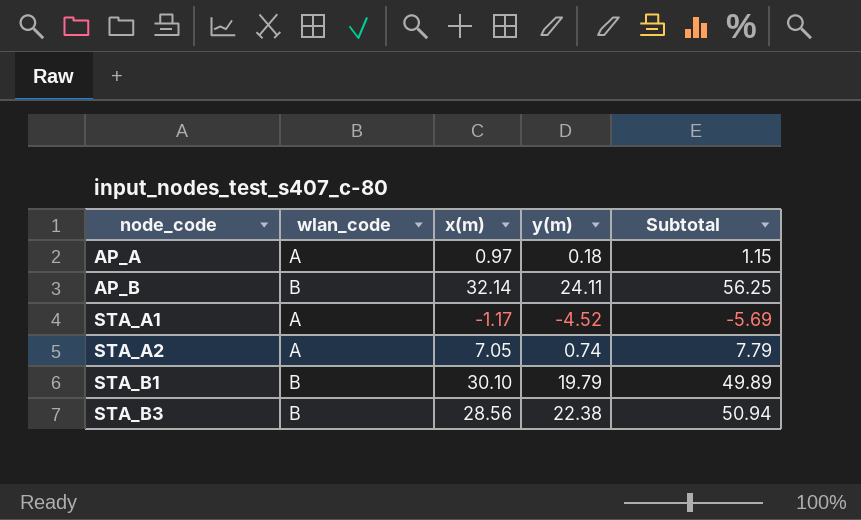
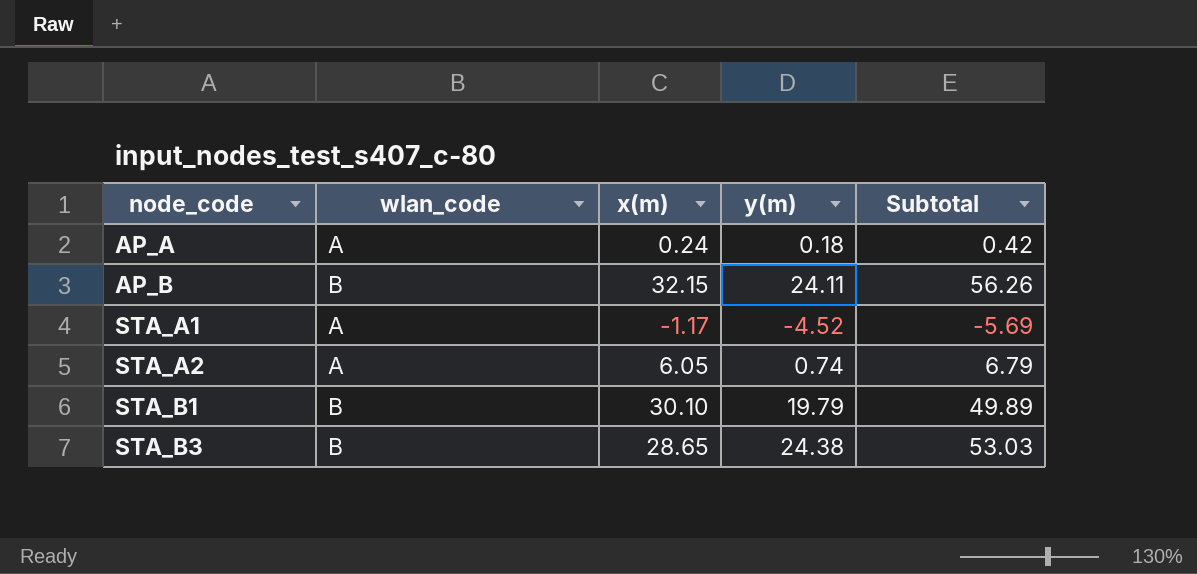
AP_A | x(m): 0.97 -> 0.24
AP_A | Subtotal: 1.15 -> 0.42
AP_B | x(m): 32.14 -> 32.15
AP_B | Subtotal: 56.25 -> 56.26
STA_A2 | x(m): 7.05 -> 6.05
STA_A2 | Subtotal: 7.79 -> 6.79
STA_B3 | x(m): 28.56 -> 28.65
STA_B3 | y(m): 22.38 -> 24.38
STA_B3 | Subtotal: 50.94 -> 53.03

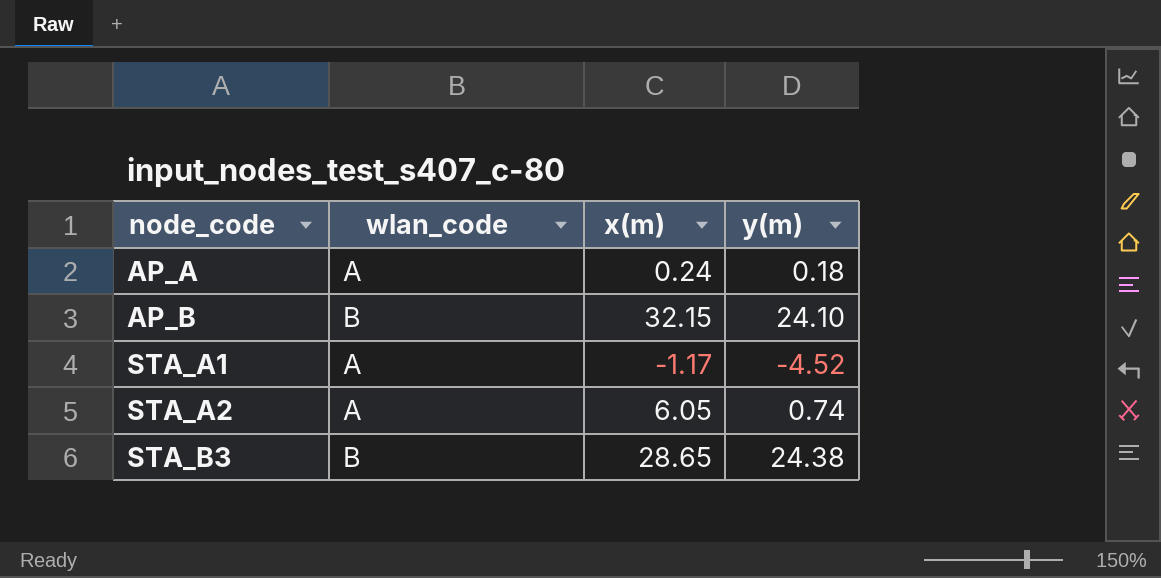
column Subtotal | formula: [x(m)] + [y(m)] -> none
row STA_B1: B | 30.10 | 19.79 | 49.89 -> none
AP_B | y(m): 24.11 -> 24.10

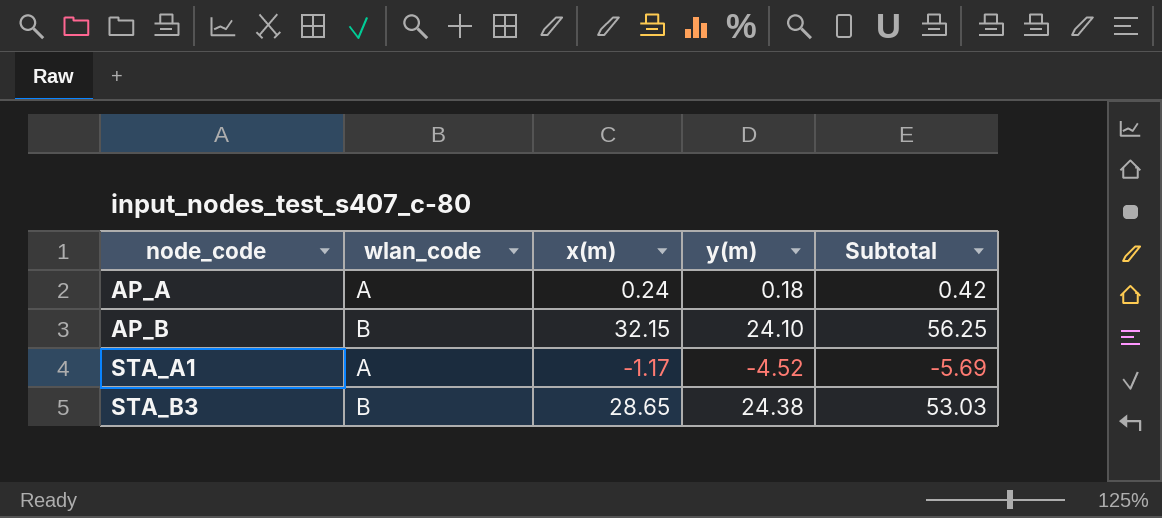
column Subtotal | formula: none -> [x(m)] + [y(m)]
row STA_A2: A | 6.05 | 0.74 -> none

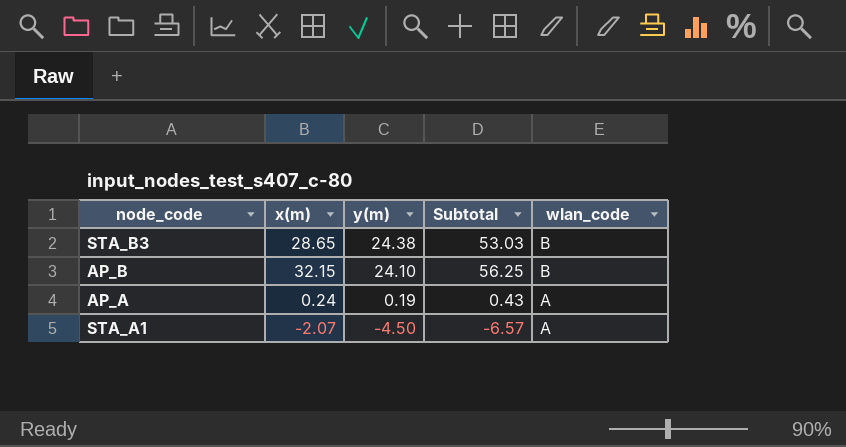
row order: node_code ascending -> y(m) descending
column wlan_code | position: 2 -> 5
AP_A | y(m): 0.18 -> 0.19
AP_A | Subtotal: 0.42 -> 0.43
STA_A1 | x(m): -1.17 -> -2.07
STA_A1 | y(m): -4.52 -> -4.50
STA_A1 | Subtotal: -5.69 -> -6.57

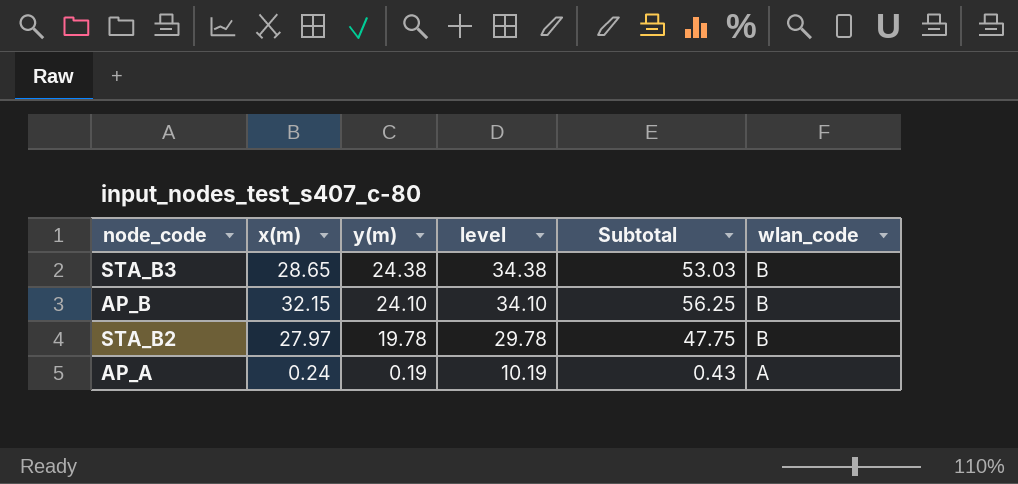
column level | formula: none -> [y(m)] + 10
row STA_A1: -2.07 | -4.50 | -6.57 | A -> none
row STA_B2: none -> 27.97 | 19.78 | 29.78 | 47.75 | B

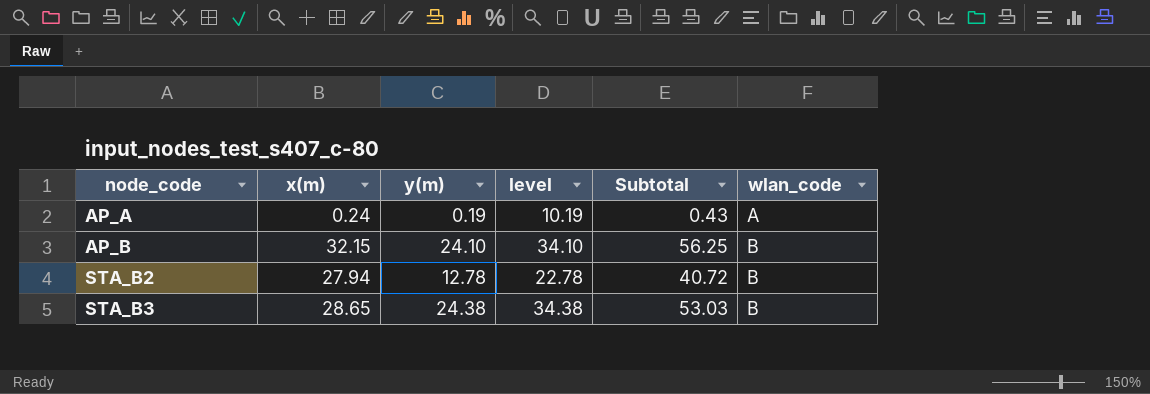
row order: y(m) descending -> node_code ascending
STA_B2 | x(m): 27.97 -> 27.94
STA_B2 | y(m): 19.78 -> 12.78
STA_B2 | level: 29.78 -> 22.78
STA_B2 | Subtotal: 47.75 -> 40.72

